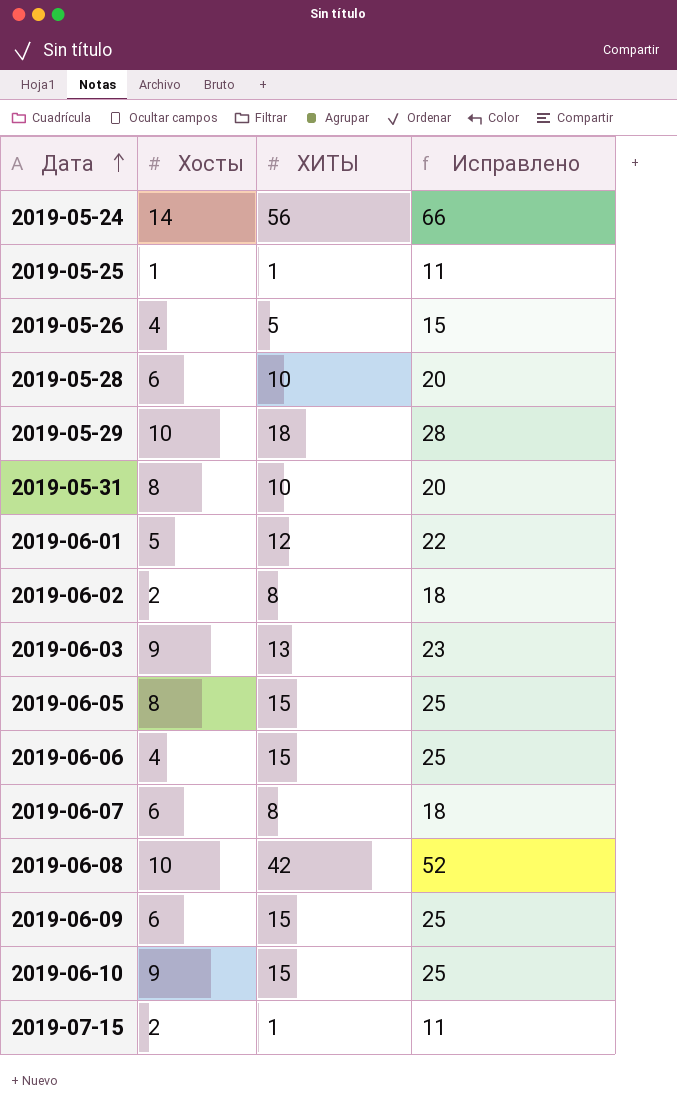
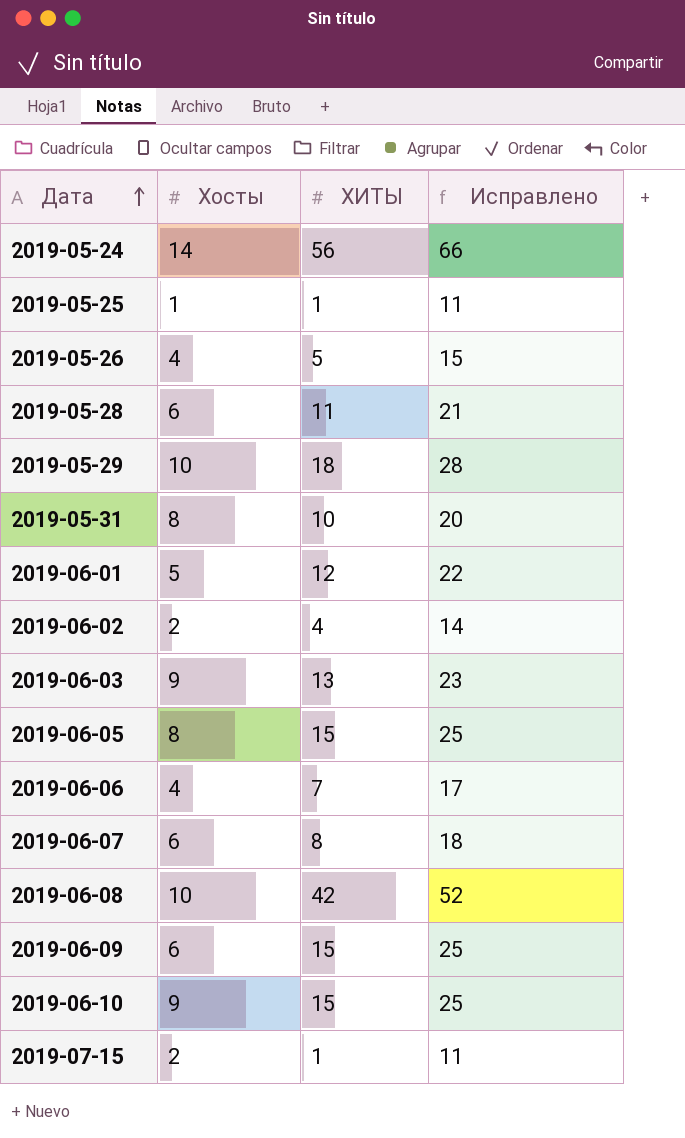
2019-05-28 | ХИТЫ: 10 -> 11
2019-05-28 | Исправлено: 20 -> 21
2019-06-02 | ХИТЫ: 8 -> 4
2019-06-02 | Исправлено: 18 -> 14
2019-06-06 | ХИТЫ: 15 -> 7
2019-06-06 | Исправлено: 25 -> 17

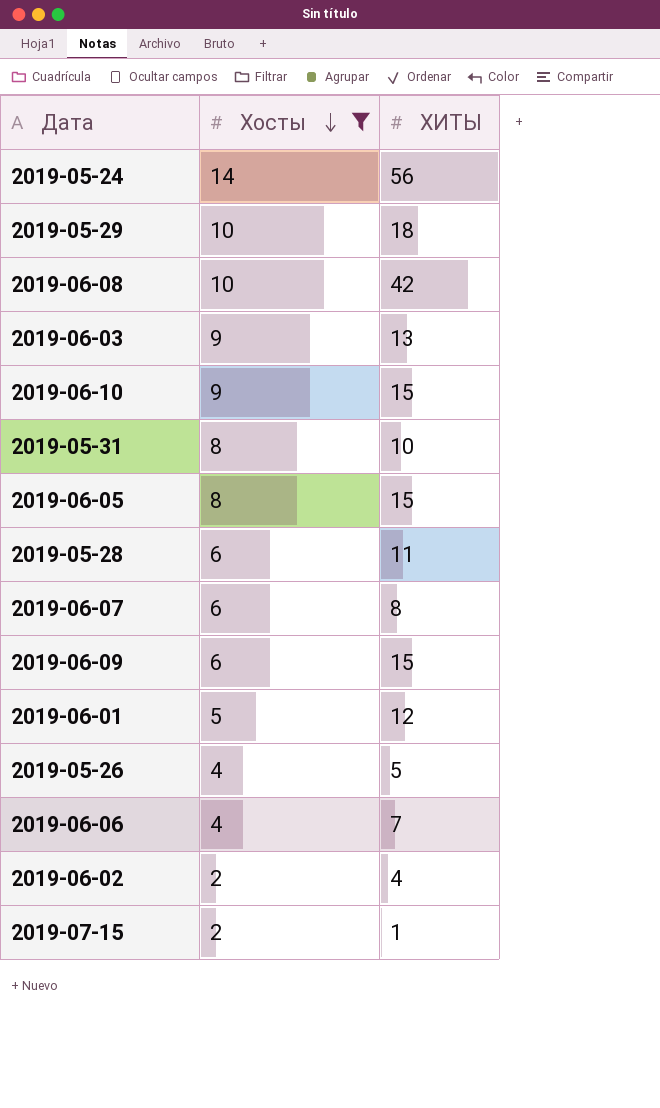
filter: none -> Хосты != 1
row order: Дата ascending -> Хосты descending
column Исправлено | formula: [ХИТЫ] + 10 -> none

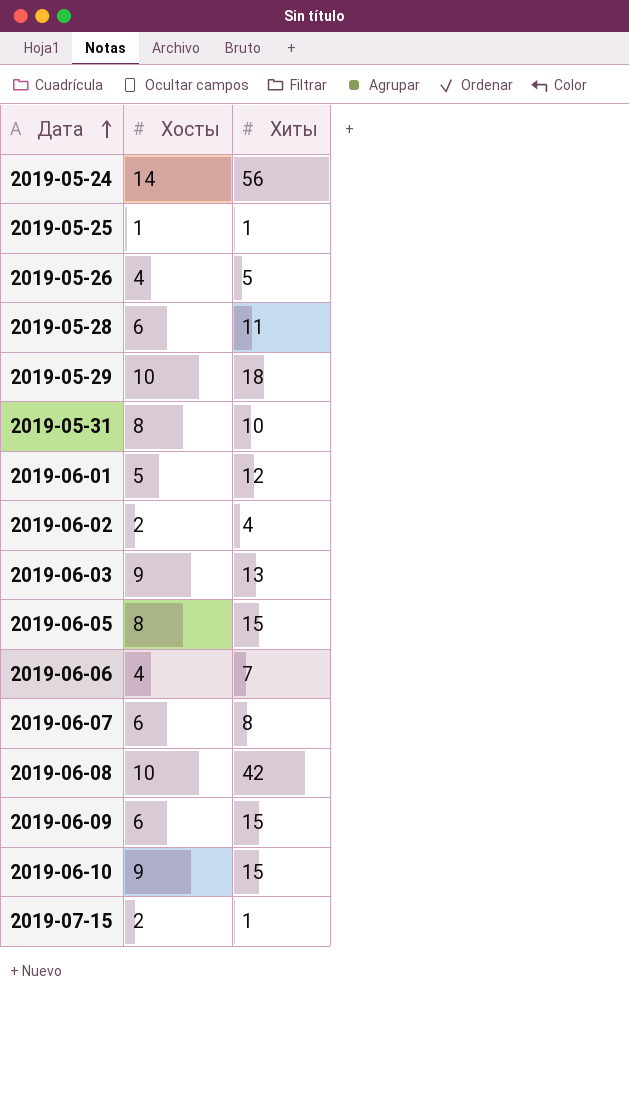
filter: Хосты != 1 -> none
row order: Хосты descending -> Дата ascending
column name: ХИТЫ -> Хиты

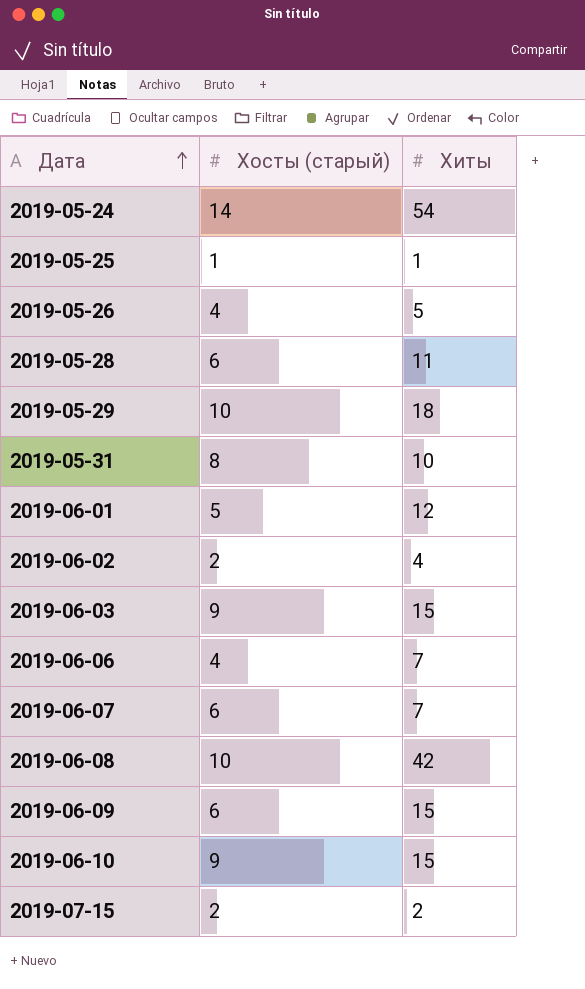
column name: Хосты -> Хосты (старый)
row 2019-06-05: 8 | 15 -> none
2019-05-24 | Хиты: 56 -> 54
2019-06-03 | Хиты: 13 -> 15
2019-06-07 | Хиты: 8 -> 7
2019-07-15 | Хиты: 1 -> 2

